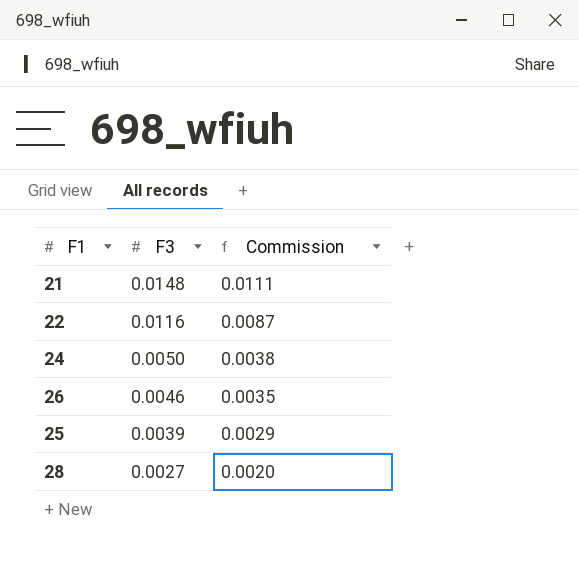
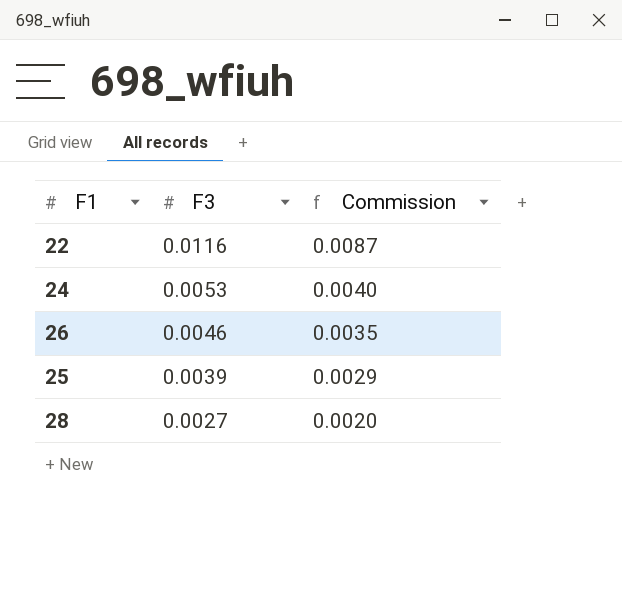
row 21: 0.0148 | 0.0111 -> none
24 | F3: 0.0050 -> 0.0053
24 | Commission: 0.0038 -> 0.0040

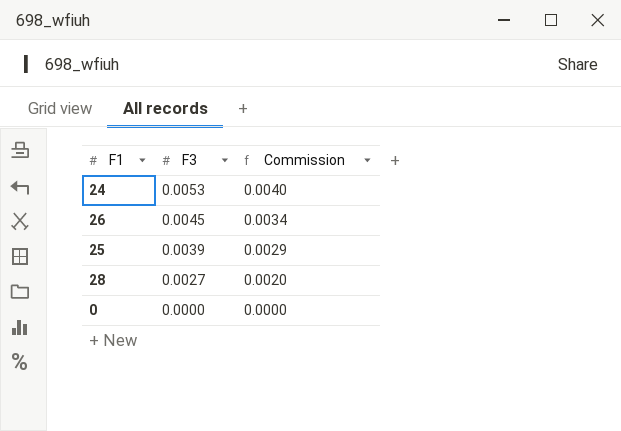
row 22: 0.0116 | 0.0087 -> none
26 | F3: 0.0046 -> 0.0045
26 | Commission: 0.0035 -> 0.0034
row 0: none -> 0.0000 | 0.0000

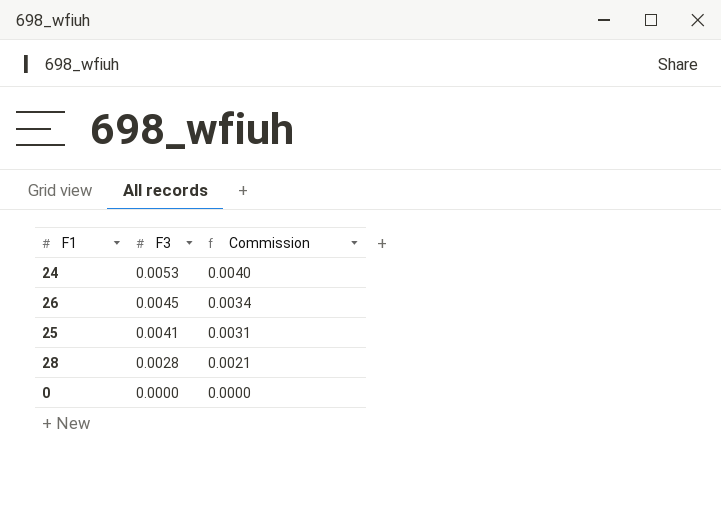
25 | F3: 0.0039 -> 0.0041
25 | Commission: 0.0029 -> 0.0031
28 | F3: 0.0027 -> 0.0028
28 | Commission: 0.0020 -> 0.0021

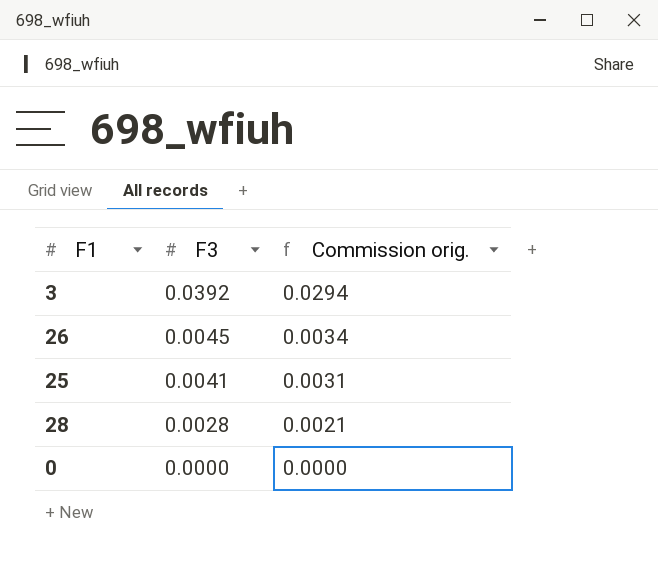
column name: Commission -> Commission orig.
row 24: 0.0053 | 0.0040 -> none
row 3: none -> 0.0392 | 0.0294

